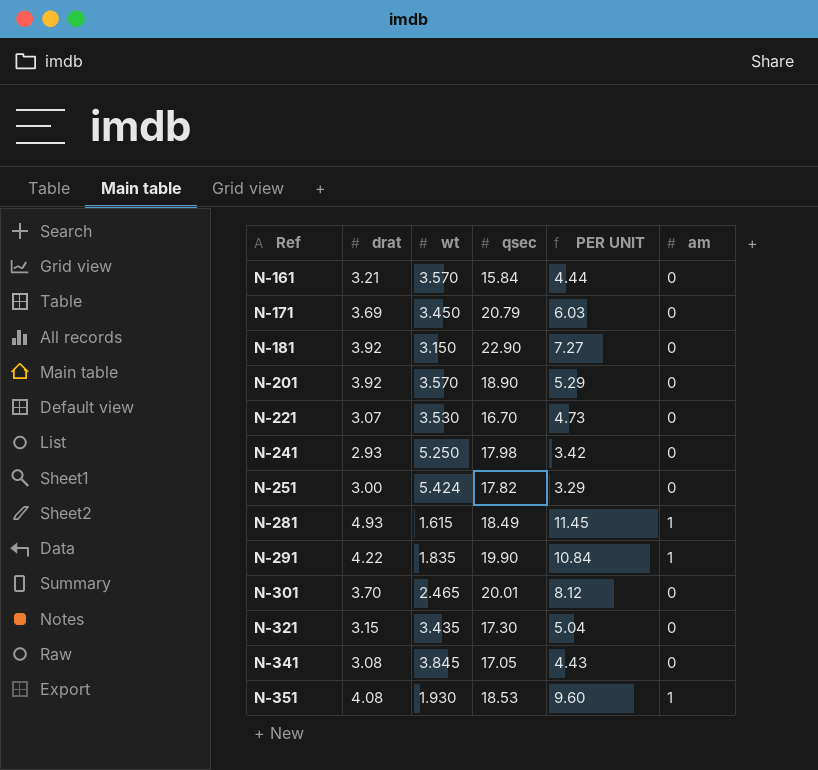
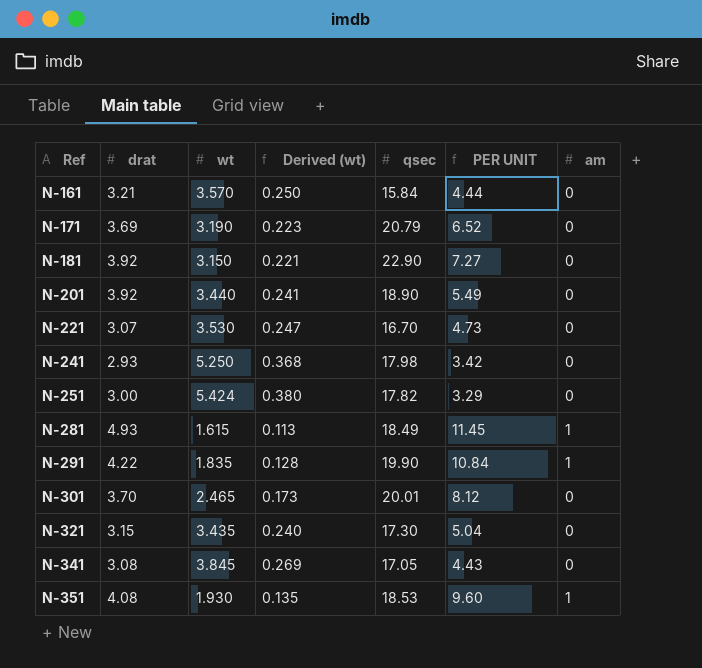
column Derived (wt) | formula: none -> [wt] * 0.07
N-171 | wt: 3.450 -> 3.190
N-171 | PER UNIT: 6.03 -> 6.52
N-201 | wt: 3.570 -> 3.440
N-201 | PER UNIT: 5.29 -> 5.49

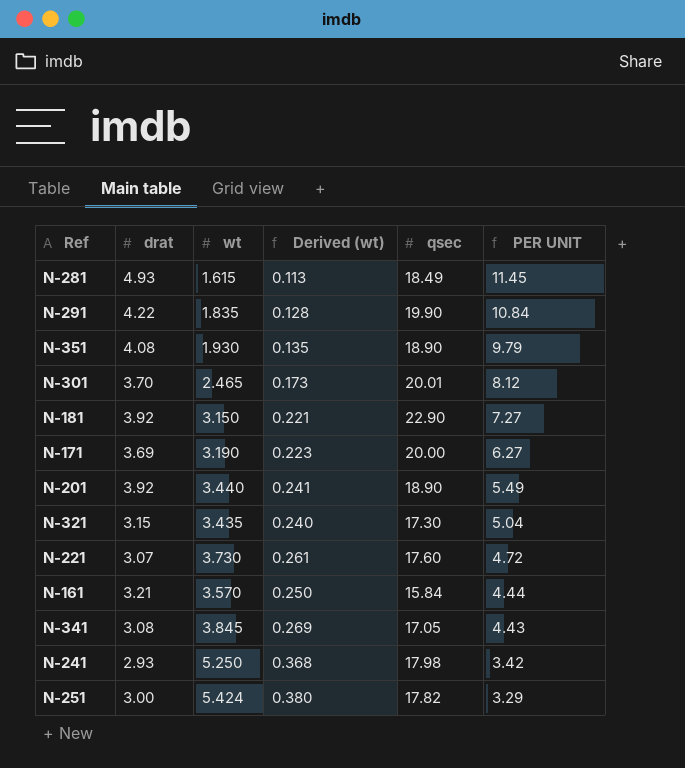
row order: Ref ascending -> PER UNIT descending
column am | position: 7 -> none
N-351 | qsec: 18.53 -> 18.90
N-351 | PER UNIT: 9.60 -> 9.79
N-171 | qsec: 20.79 -> 20.00
N-171 | PER UNIT: 6.52 -> 6.27
N-221 | wt: 3.530 -> 3.730
N-221 | Derived (wt): 0.247 -> 0.261
N-221 | qsec: 16.70 -> 17.60
N-221 | PER UNIT: 4.73 -> 4.72

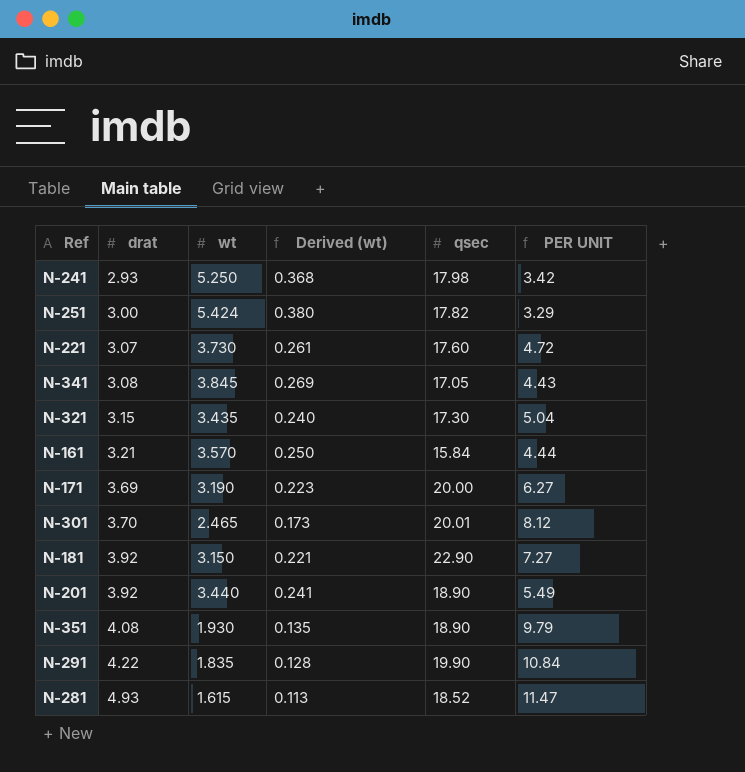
row order: PER UNIT descending -> drat ascending
N-281 | qsec: 18.49 -> 18.52
N-281 | PER UNIT: 11.45 -> 11.47

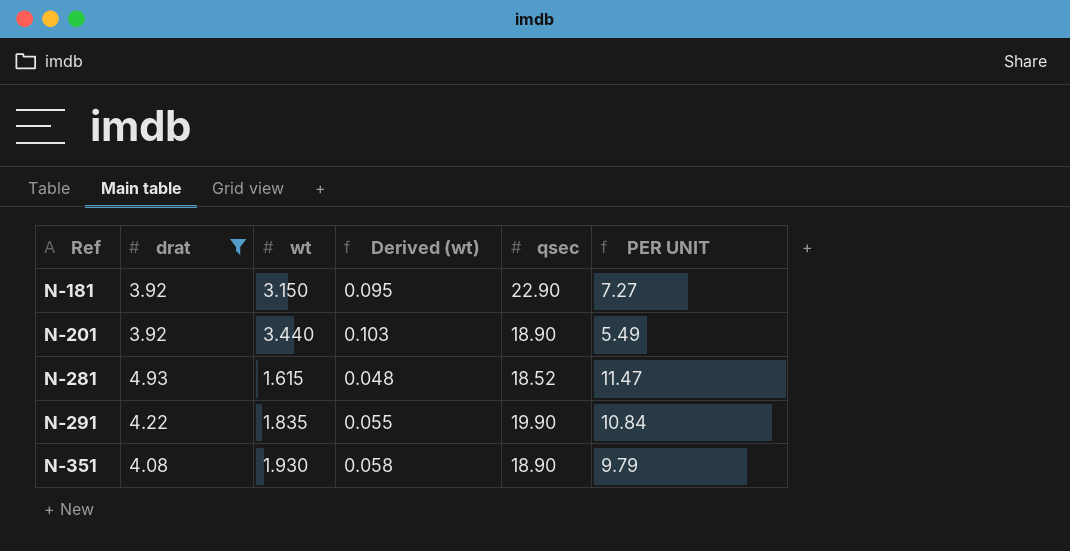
filter: none -> drat >= 3.92
row order: drat ascending -> Ref ascending
column Derived (wt) | formula: [wt] * 0.07 -> [wt] * 0.03

